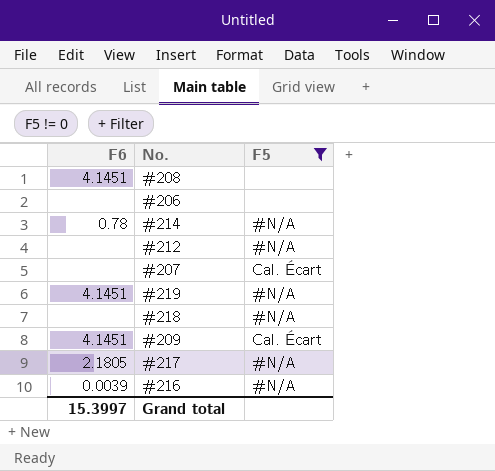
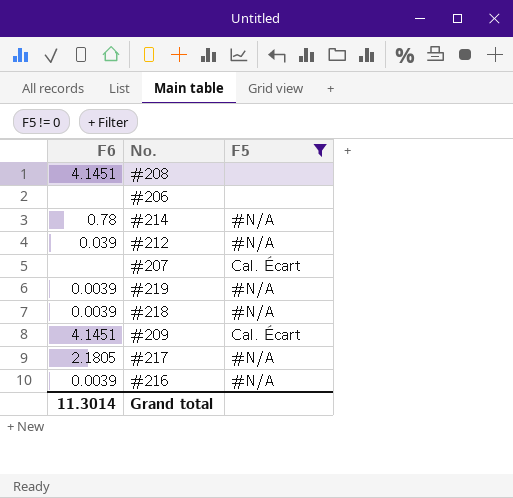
#212 | F6: none -> 0.039
#219 | F6: 4.1451 -> 0.0039
#218 | F6: none -> 0.0039
Grand total | F6: 15.3997 -> 11.3014

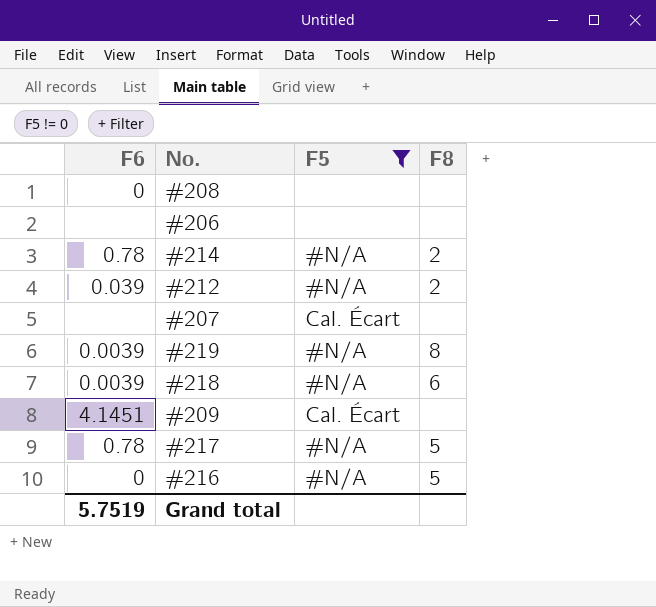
column F8 | position: none -> 4
#208 | F6: 4.1451 -> 0
#217 | F6: 2.1805 -> 0.78
#216 | F6: 0.0039 -> 0
Grand total | F6: 11.3014 -> 5.7519

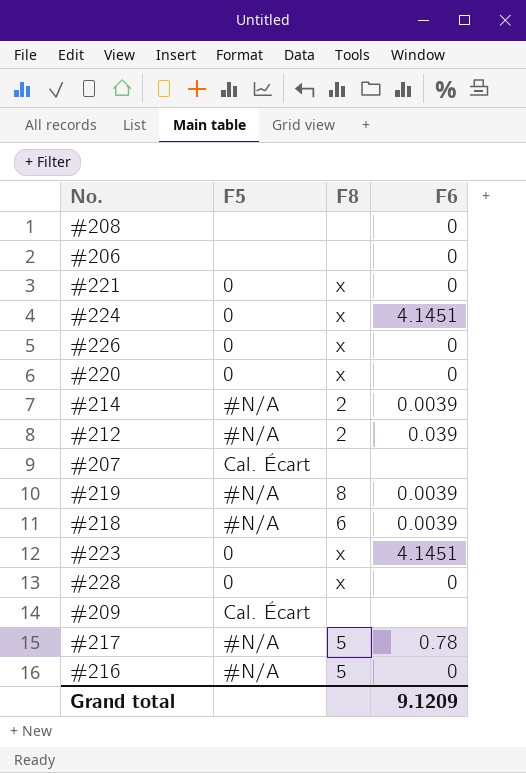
filter: F5 != 0 -> none
column F6 | position: 1 -> 4
#206 | F6: none -> 0
#214 | F6: 0.78 -> 0.0039
#209 | F6: 4.1451 -> none
Grand total | F6: 5.7519 -> 9.1209

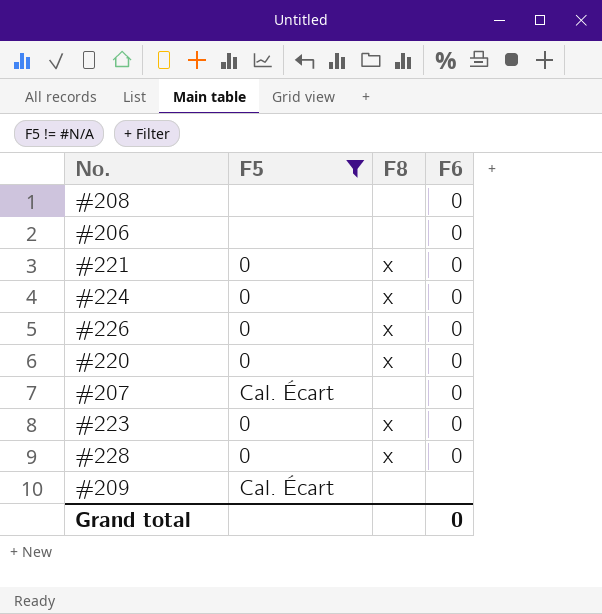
filter: none -> F5 != #N/A
#224 | F6: 4.1451 -> 0
#207 | F6: none -> 0
#223 | F6: 4.1451 -> 0
Grand total | F6: 9.1209 -> 0

